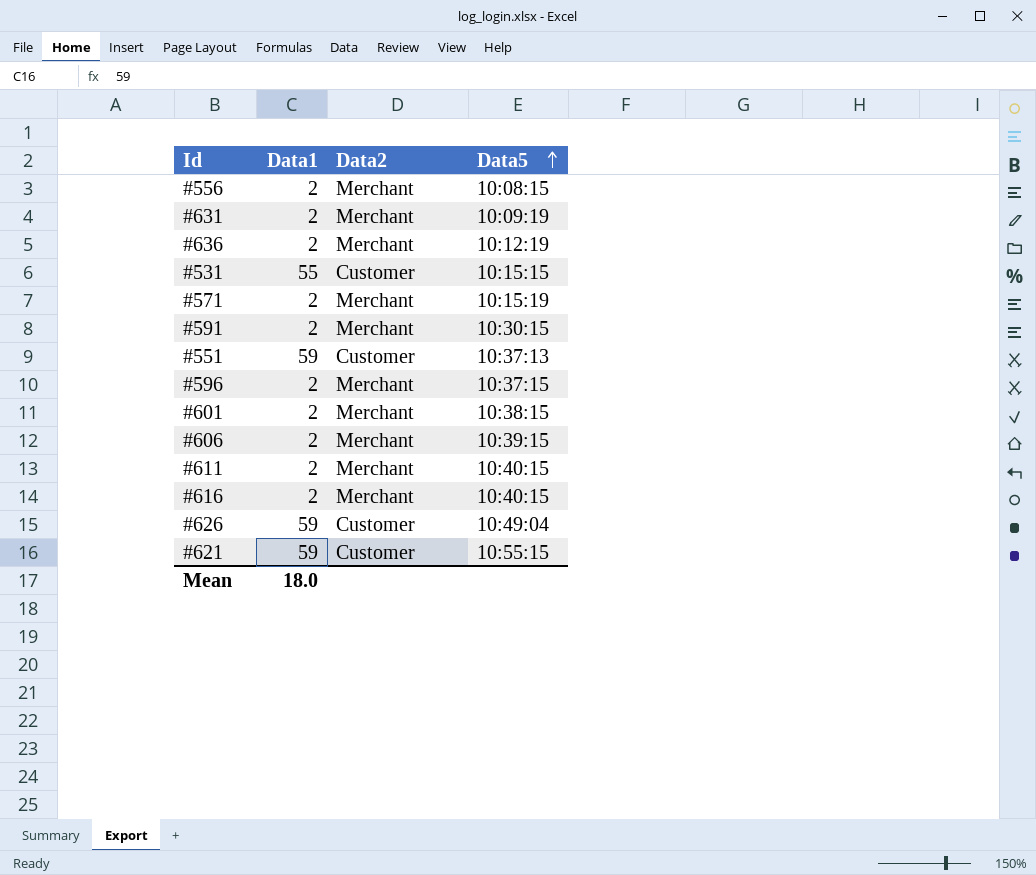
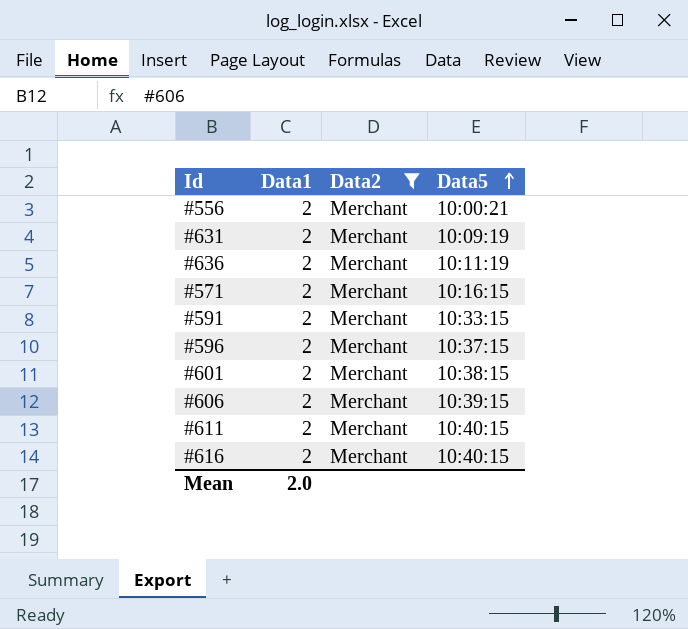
filter: none -> Data2 = Merchant
#556 | Data5: 10:08:15 -> 10:00:21
#636 | Data5: 10:12:19 -> 10:11:19
#571 | Data5: 10:15:19 -> 10:16:15
#591 | Data5: 10:30:15 -> 10:33:15
Mean | Data1: 18.0 -> 2.0

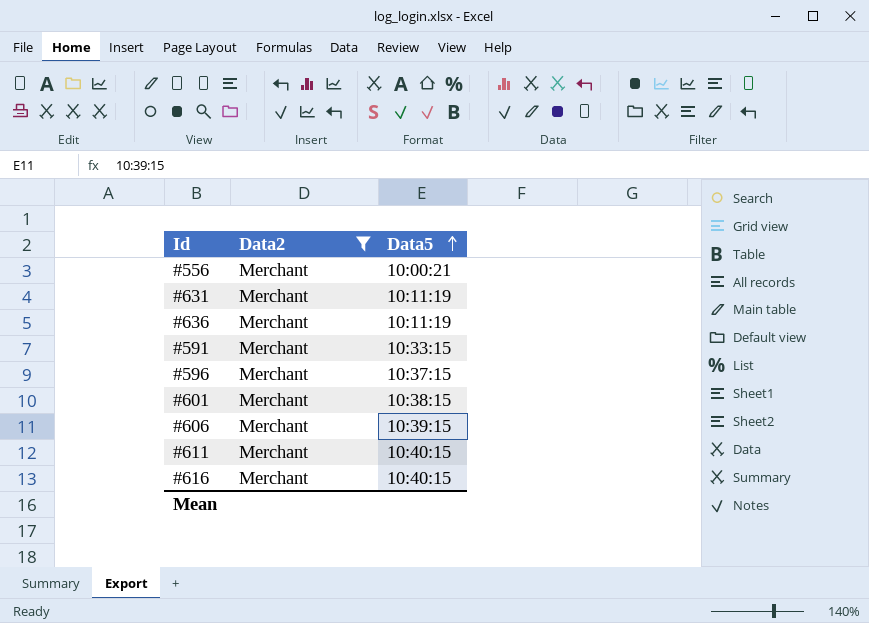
column Data1 | position: 2 -> none
row #571: 2 | Merchant | 10:16:15 -> none
#631 | Data5: 10:09:19 -> 10:11:19

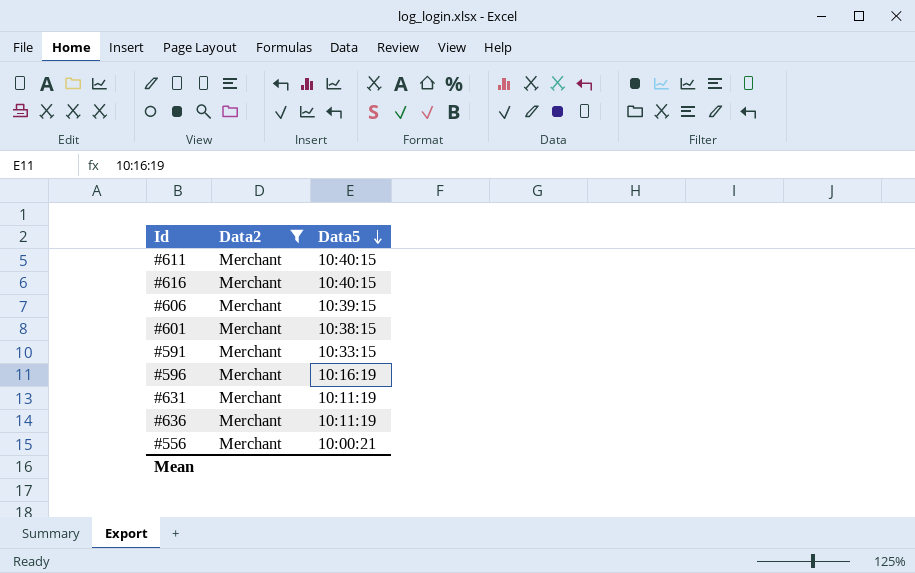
row order: Data5 ascending -> Data5 descending
#596 | Data5: 10:37:15 -> 10:16:19

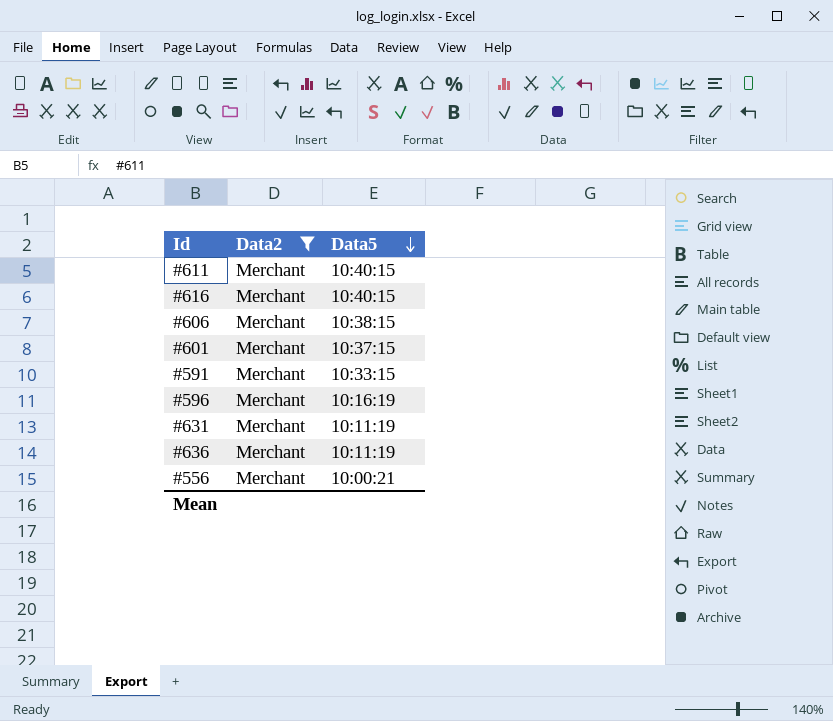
#606 | Data5: 10:39:15 -> 10:38:15
#601 | Data5: 10:38:15 -> 10:37:15

